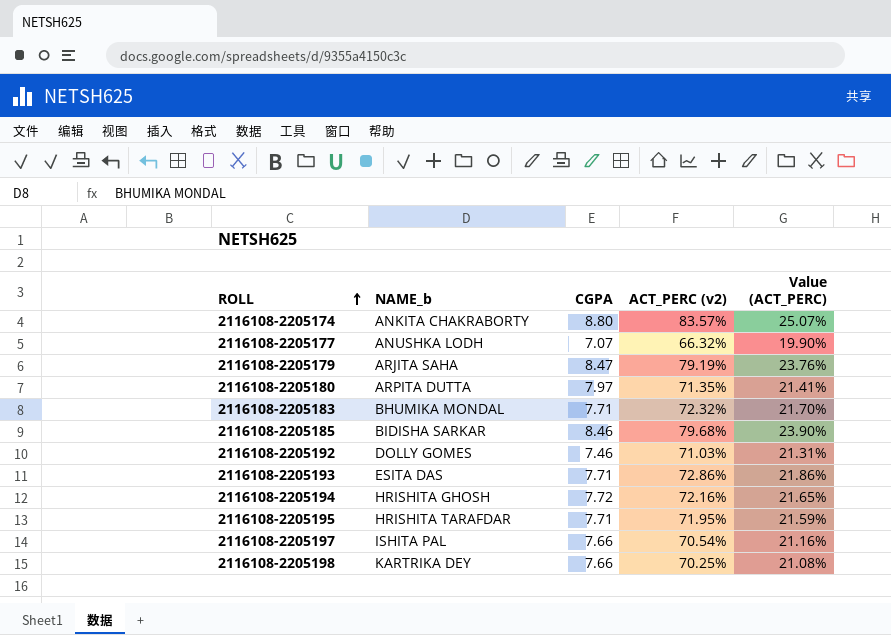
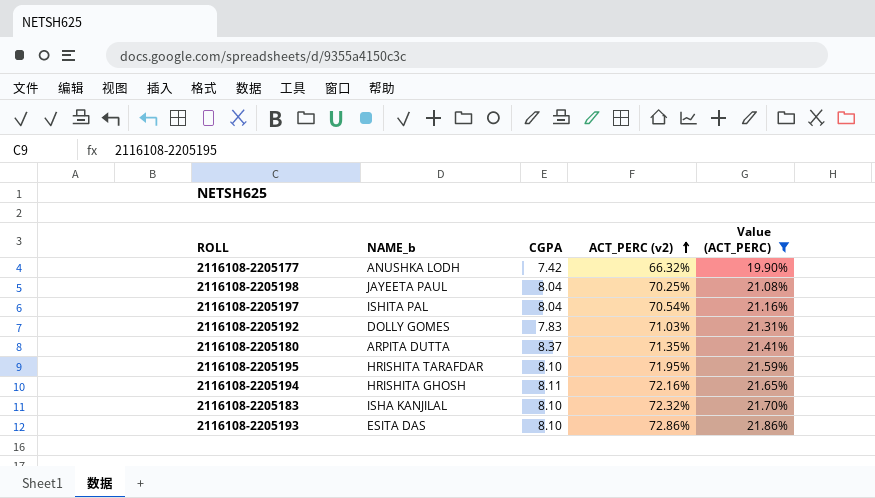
filter: none -> Value (ACT_PERC) <= 21.86%
row order: ROLL ascending -> ACT_PERC (v2) ascending
2116108-2205177 | CGPA: 7.07 -> 7.42
2116108-2205198 | NAME_b: KARTRIKA DEY -> JAYEETA PAUL
2116108-2205198 | CGPA: 7.66 -> 8.04
2116108-2205197 | CGPA: 7.66 -> 8.04
2116108-2205192 | CGPA: 7.46 -> 7.83
2116108-2205180 | CGPA: 7.97 -> 8.37
2116108-2205195 | CGPA: 7.71 -> 8.10
2116108-2205194 | CGPA: 7.72 -> 8.11
2116108-2205183 | NAME_b: BHUMIKA MONDAL -> ISHA KANJILAL
2116108-2205183 | CGPA: 7.71 -> 8.10
2116108-2205193 | CGPA: 7.71 -> 8.10

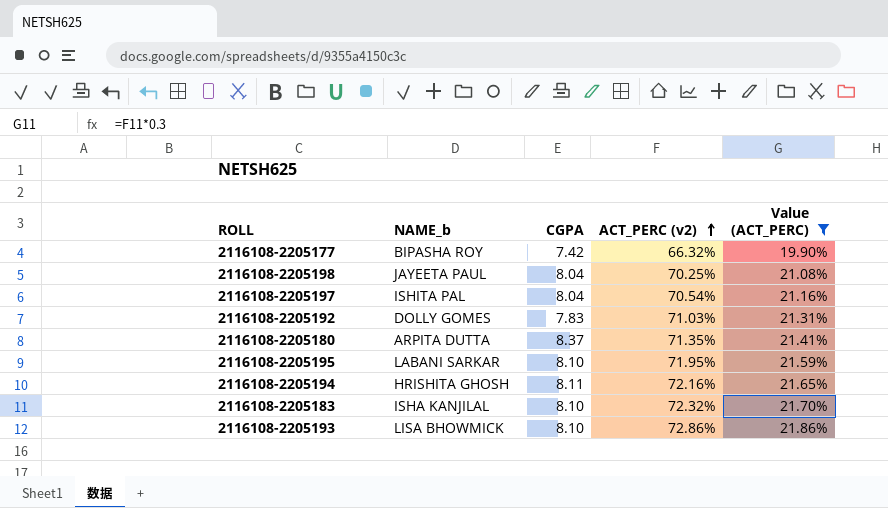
2116108-2205177 | NAME_b: ANUSHKA LODH -> BIPASHA ROY
2116108-2205195 | NAME_b: HRISHITA TARAFDAR -> LABANI SARKAR
2116108-2205193 | NAME_b: ESITA DAS -> LISA BHOWMICK

